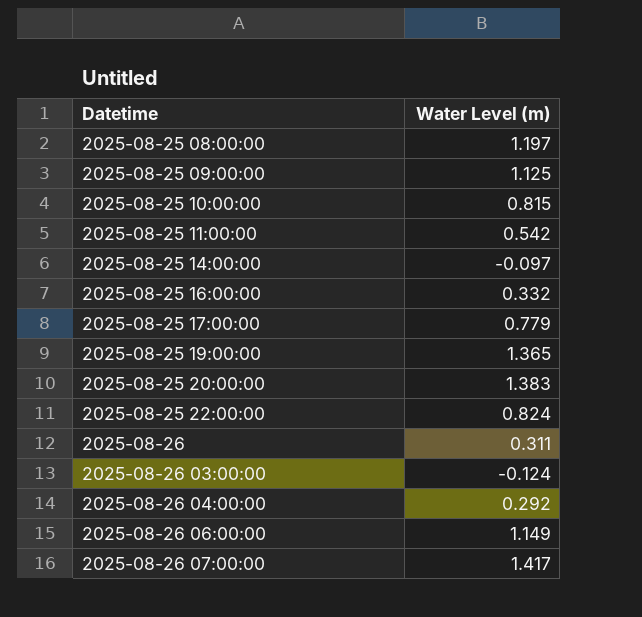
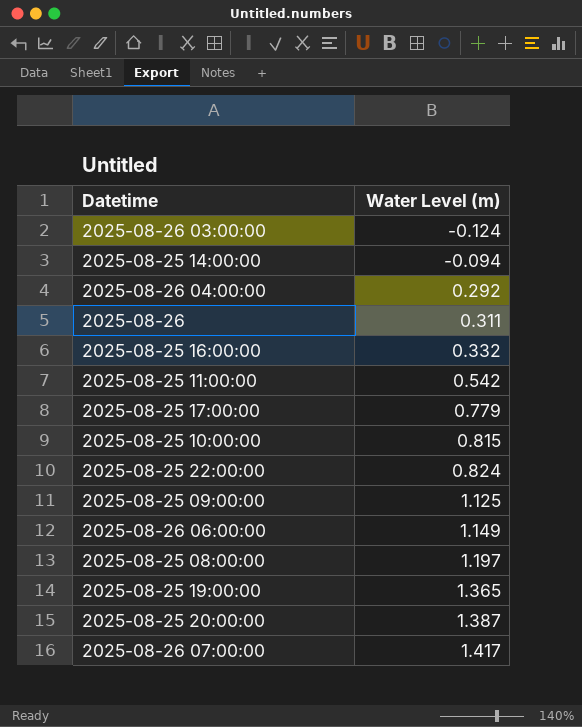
row order: Datetime ascending -> Water Level (m) ascending
2025-08-25 14:00:00 | Water Level (m): -0.097 -> -0.094
2025-08-25 20:00:00 | Water Level (m): 1.383 -> 1.387

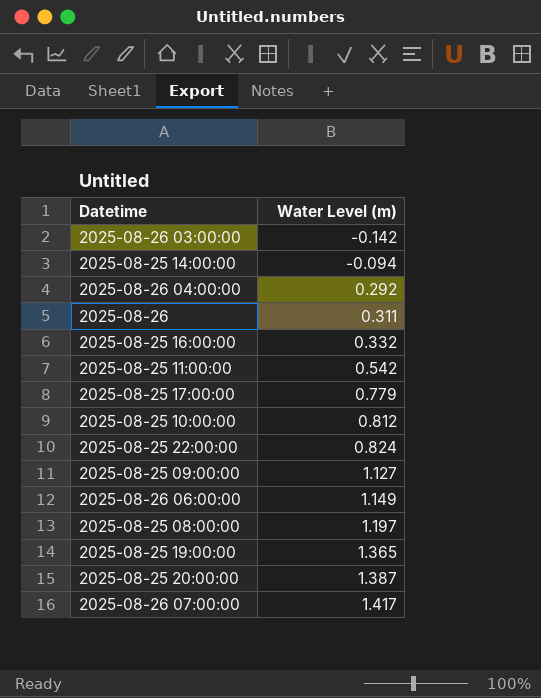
2025-08-26 03:00:00 | Water Level (m): -0.124 -> -0.142
2025-08-25 10:00:00 | Water Level (m): 0.815 -> 0.812
2025-08-25 09:00:00 | Water Level (m): 1.125 -> 1.127

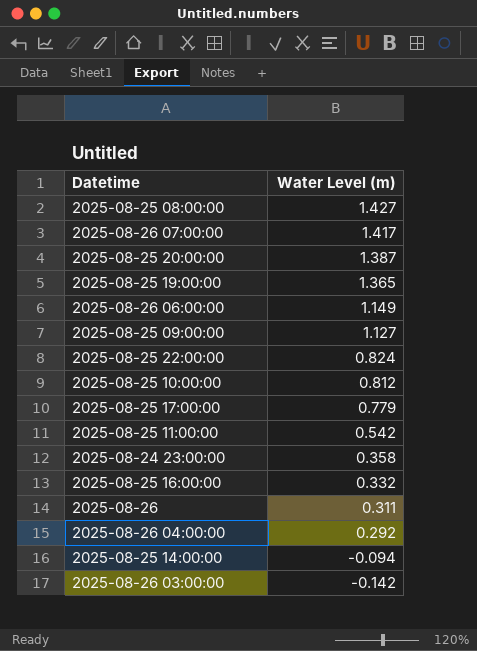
row order: Water Level (m) ascending -> Water Level (m) descending
2025-08-25 08:00:00 | Water Level (m): 1.197 -> 1.427
row 2025-08-24 23:00:00: none -> 0.358

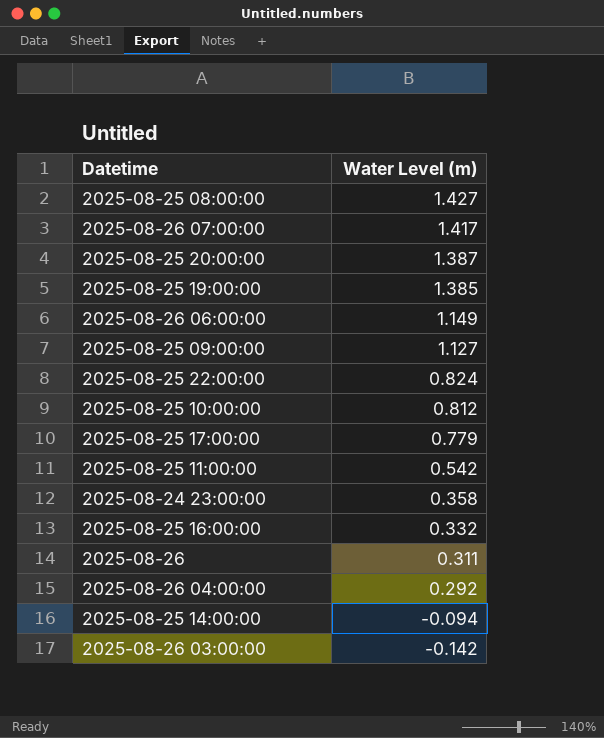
2025-08-25 19:00:00 | Water Level (m): 1.365 -> 1.385

